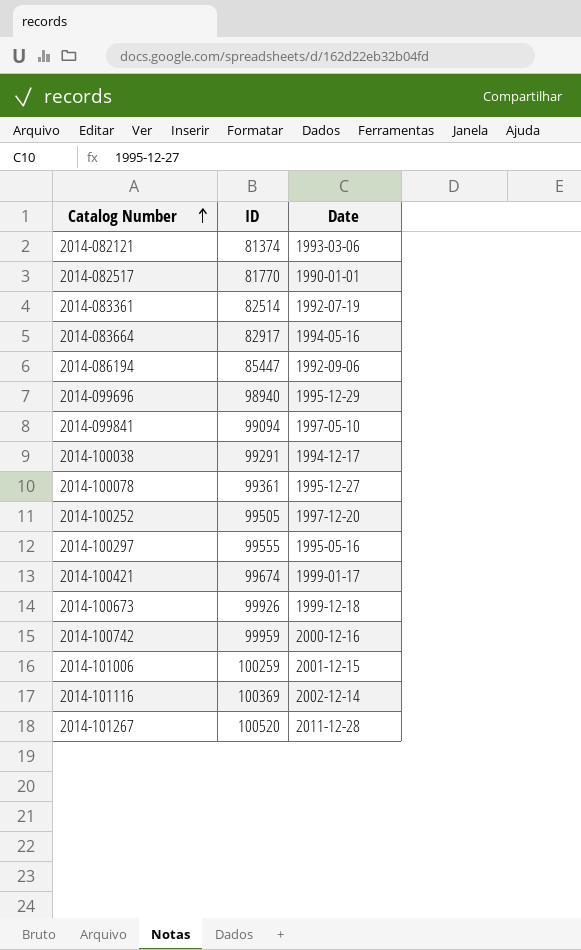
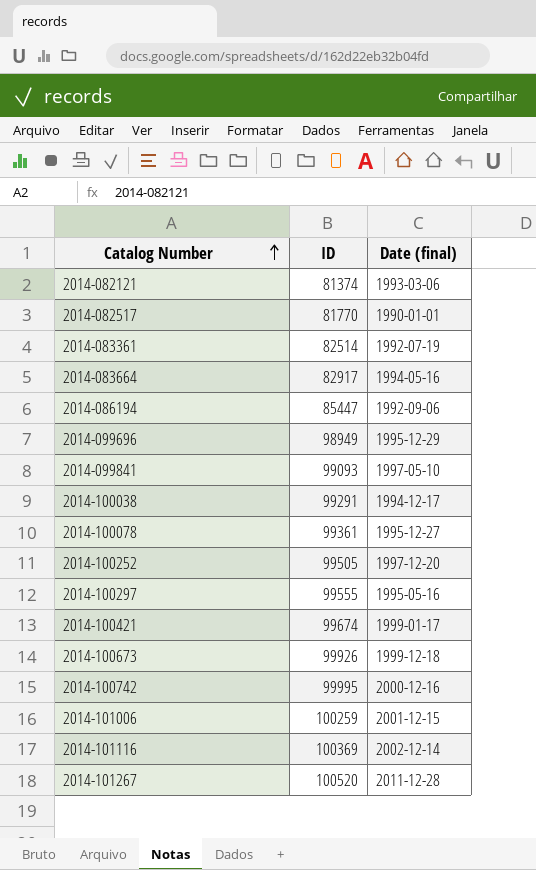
column name: Date -> Date (final)
2014-099696 | ID: 98940 -> 98949
2014-099841 | ID: 99094 -> 99093
2014-100742 | ID: 99959 -> 99995

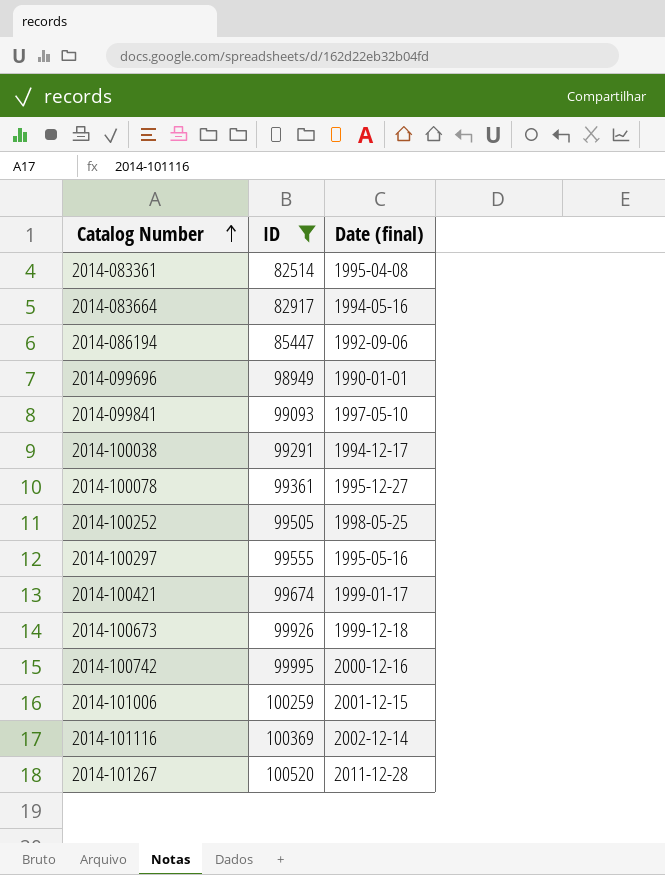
filter: none -> ID >= 82514
2014-083361 | Date (final): 1992-07-19 -> 1995-04-08
2014-099696 | Date (final): 1995-12-29 -> 1990-01-01
2014-100252 | Date (final): 1997-12-20 -> 1998-05-25

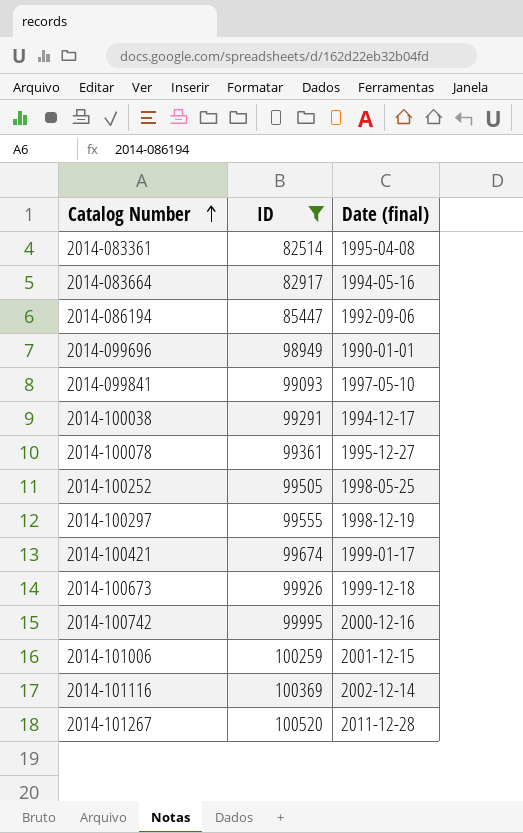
2014-100297 | Date (final): 1995-05-16 -> 1998-12-19

